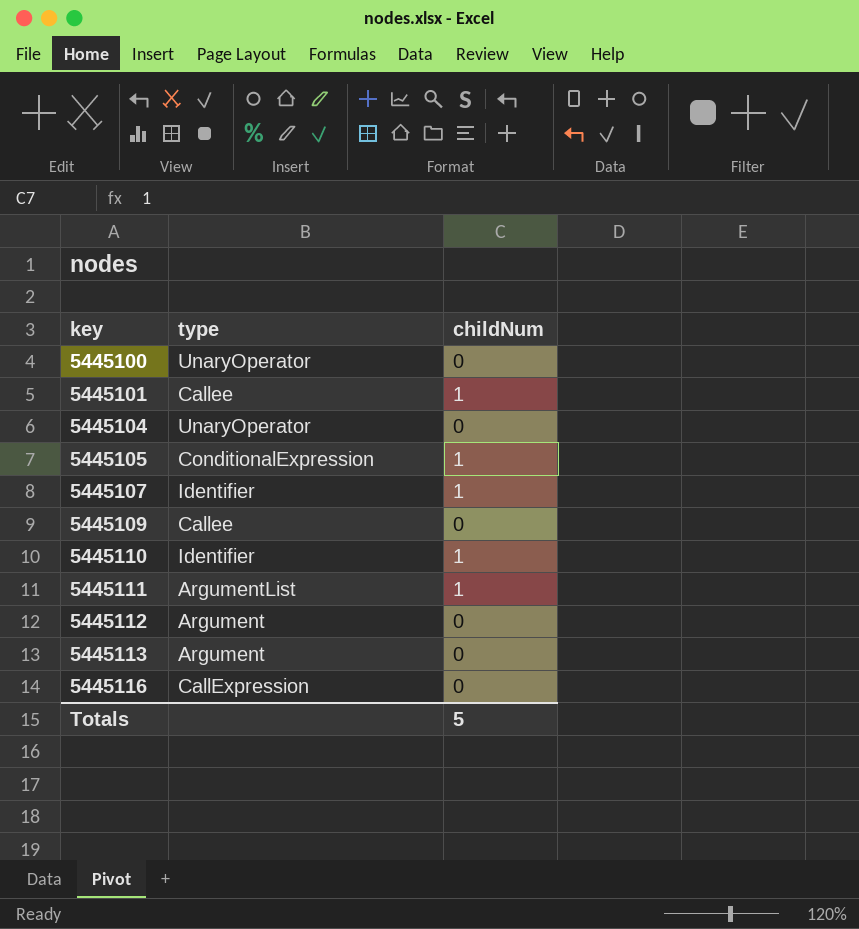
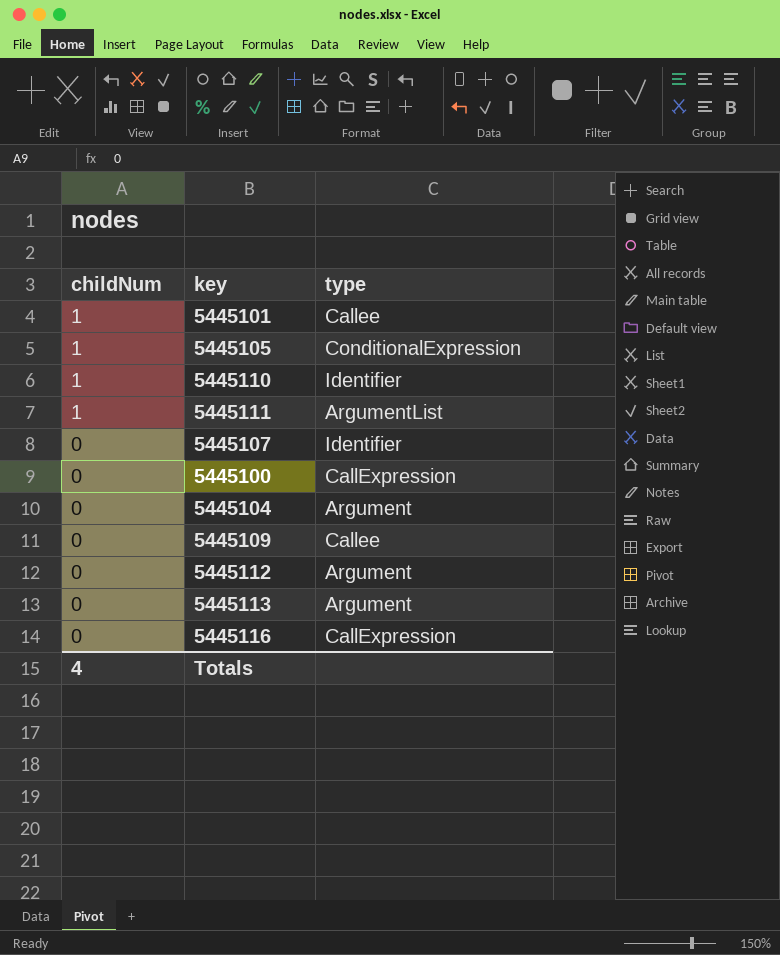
row order: key ascending -> childNum descending
column childNum | position: 3 -> 1
5445107 | childNum: 1 -> 0
5445100 | type: UnaryOperator -> CallExpression
5445104 | type: UnaryOperator -> Argument
Totals | childNum: 5 -> 4

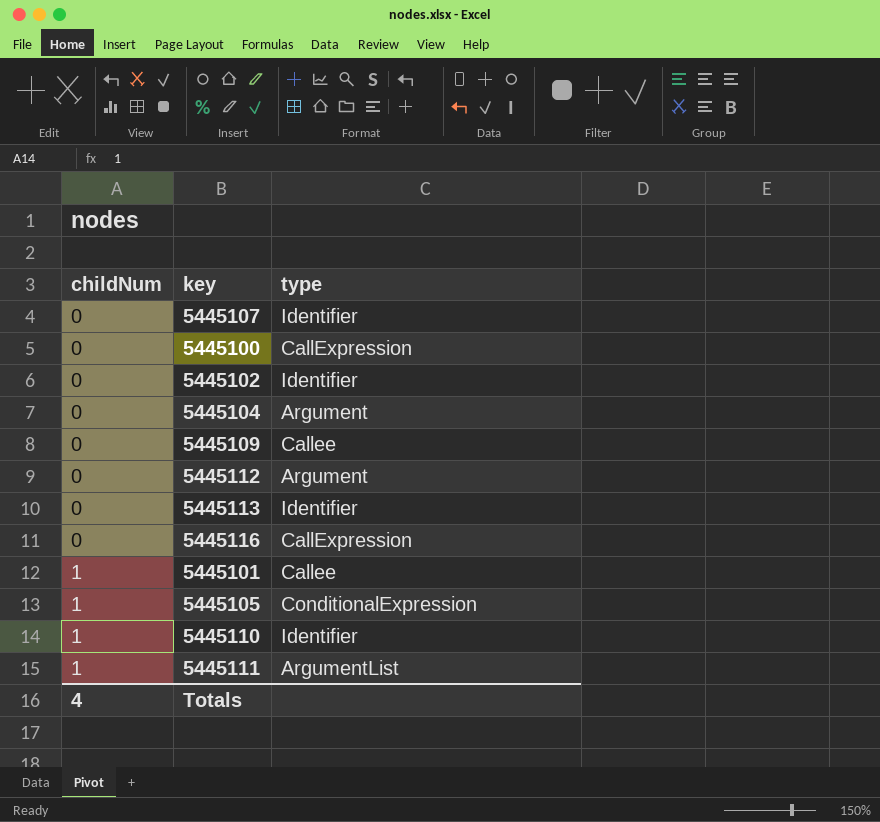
row order: childNum descending -> childNum ascending
row 5445102: none -> 0 | Identifier
5445113 | type: Argument -> Identifier

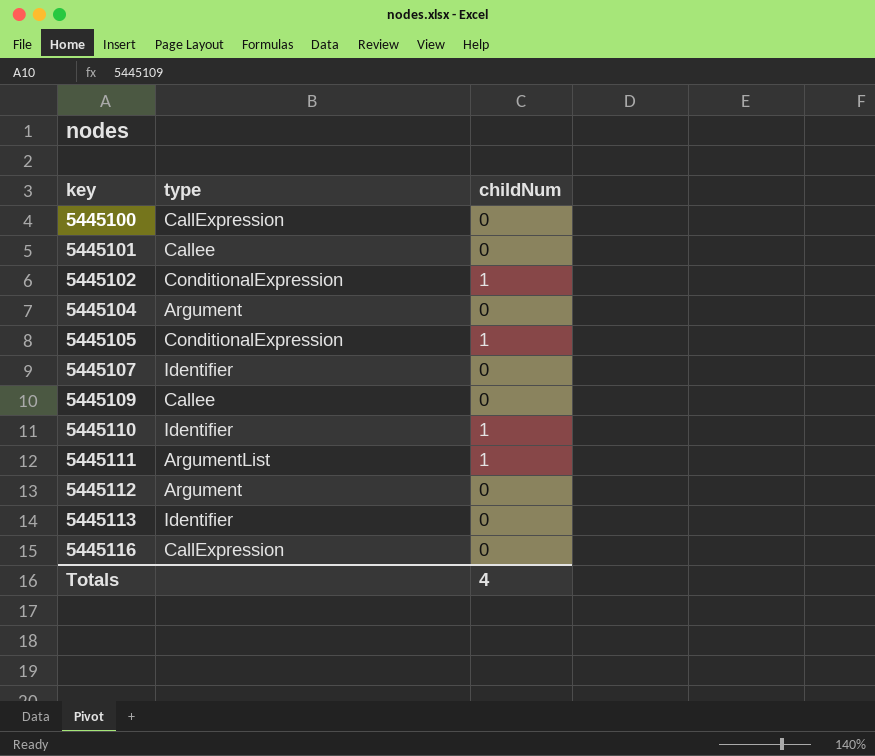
row order: childNum ascending -> key ascending
column childNum | position: 1 -> 3
5445101 | childNum: 1 -> 0
5445102 | type: Identifier -> ConditionalExpression
5445102 | childNum: 0 -> 1

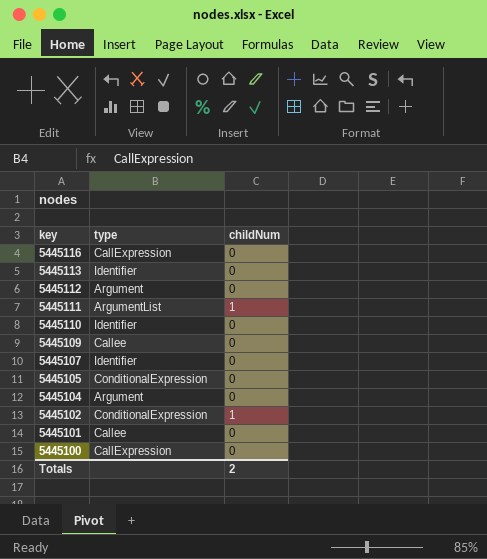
row order: key ascending -> key descending
5445110 | childNum: 1 -> 0
5445105 | childNum: 1 -> 0
Totals | childNum: 4 -> 2

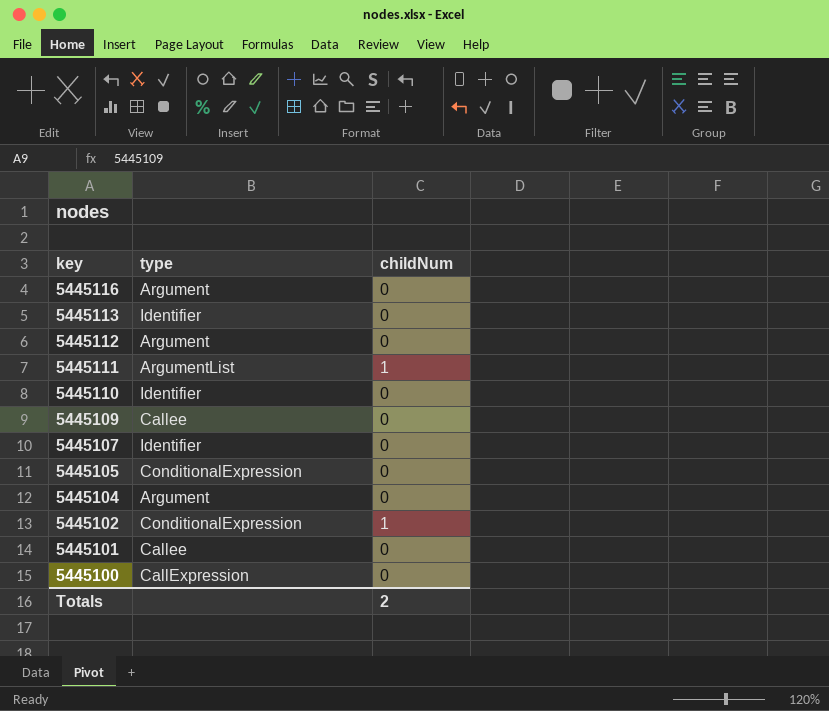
5445116 | type: CallExpression -> Argument

